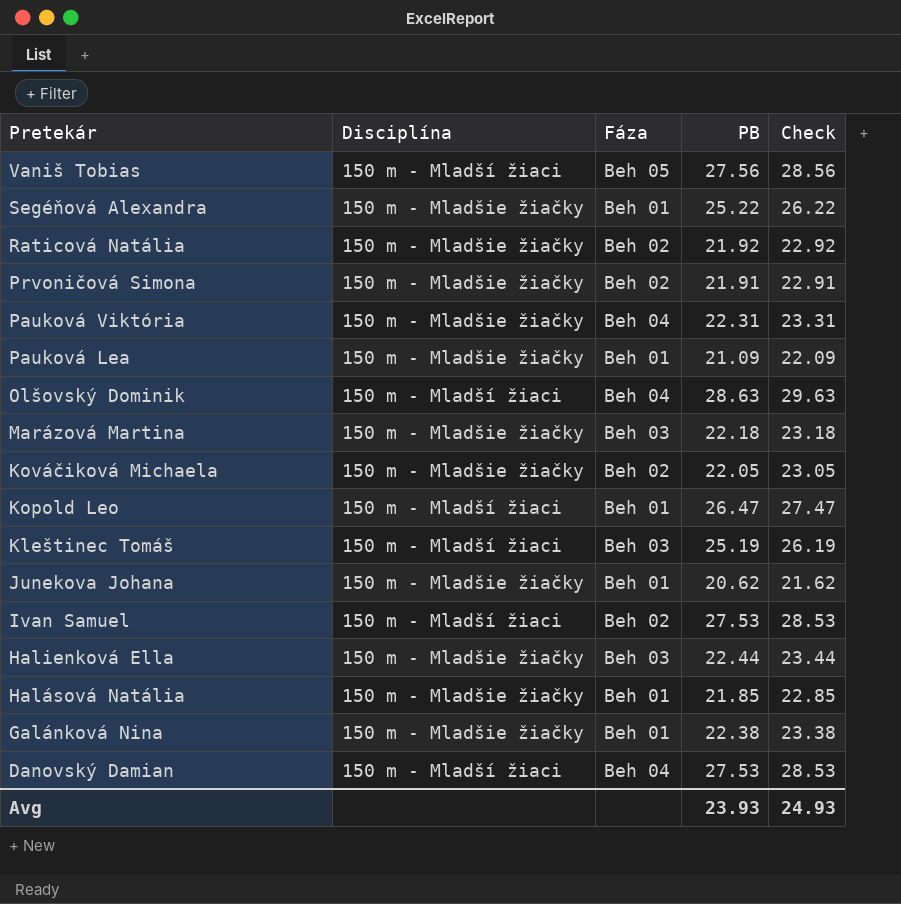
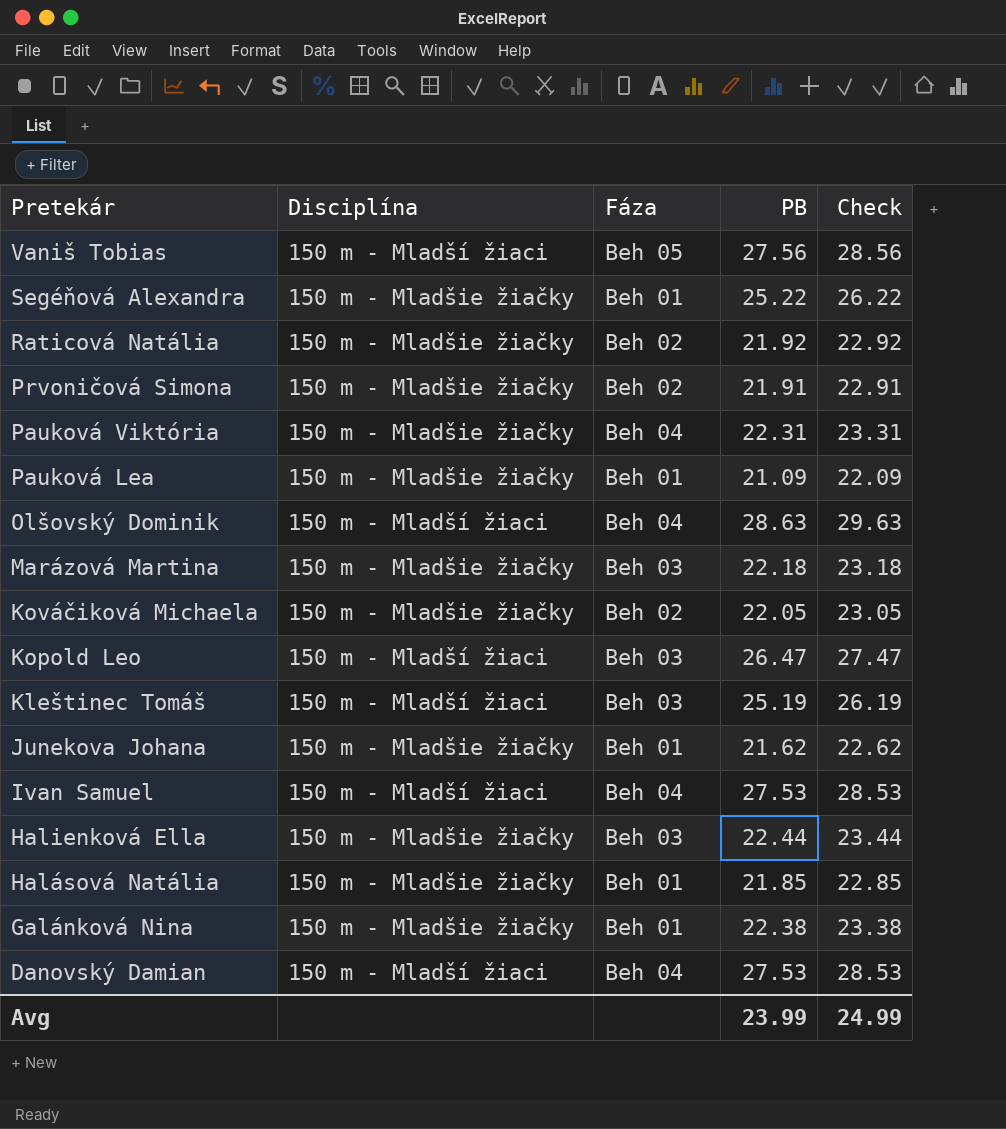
Kopold Leo | Fáza: Beh 01 -> Beh 03
Junekova Johana | PB: 20.62 -> 21.62
Junekova Johana | Check: 21.62 -> 22.62
Ivan Samuel | Fáza: Beh 02 -> Beh 04
Avg | PB: 23.93 -> 23.99
Avg | Check: 24.93 -> 24.99

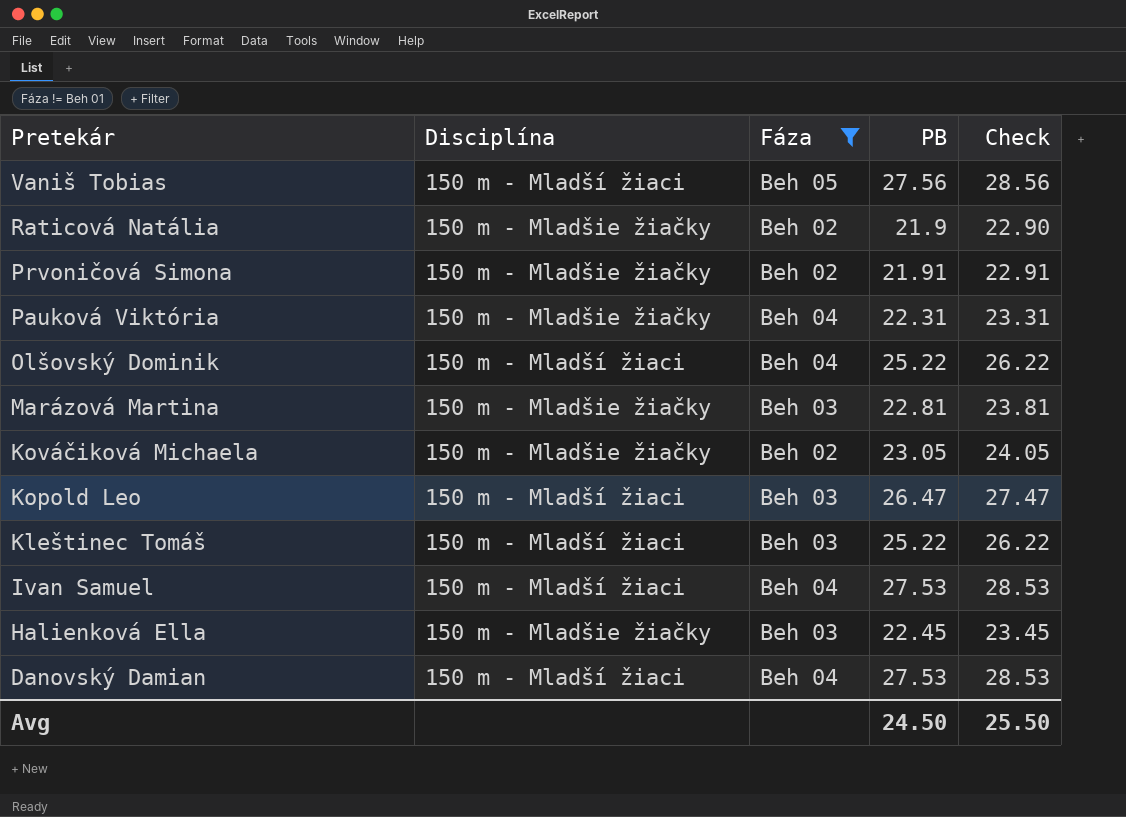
filter: none -> Fáza != Beh 01
Raticová Natália | PB: 21.92 -> 21.9
Raticová Natália | Check: 22.92 -> 22.90
Olšovský Dominik | PB: 28.63 -> 25.22
Olšovský Dominik | Check: 29.63 -> 26.22
Marázová Martina | PB: 22.18 -> 22.81
Marázová Martina | Check: 23.18 -> 23.81
Kováčiková Michaela | PB: 22.05 -> 23.05
Kováčiková Michaela | Check: 23.05 -> 24.05
Kleštinec Tomáš | PB: 25.19 -> 25.22
Kleštinec Tomáš | Check: 26.19 -> 26.22
Halienková Ella | PB: 22.44 -> 22.45
Halienková Ella | Check: 23.44 -> 23.45
Avg | PB: 23.99 -> 24.50
Avg | Check: 24.99 -> 25.50

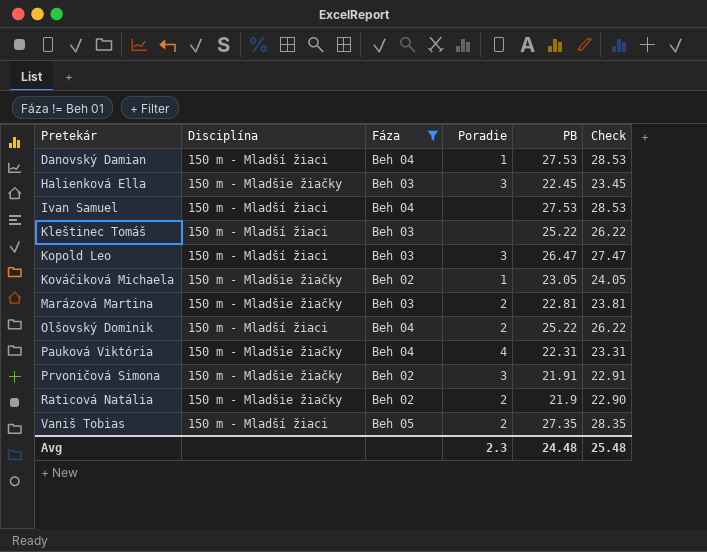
row order: Pretekár descending -> Pretekár ascending
column Poradie | position: none -> 4
Vaniš Tobias | PB: 27.56 -> 27.35
Vaniš Tobias | Check: 28.56 -> 28.35
Avg | PB: 24.50 -> 24.48
Avg | Check: 25.50 -> 25.48

